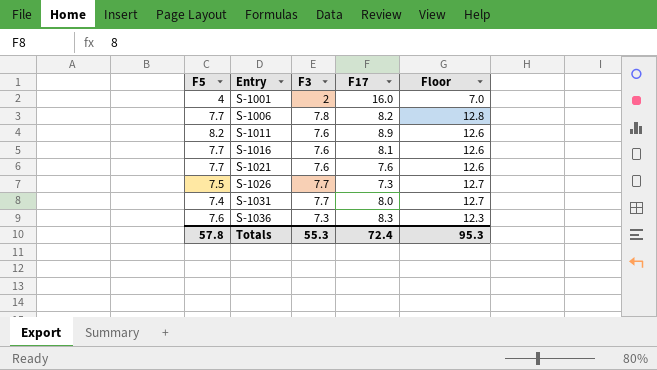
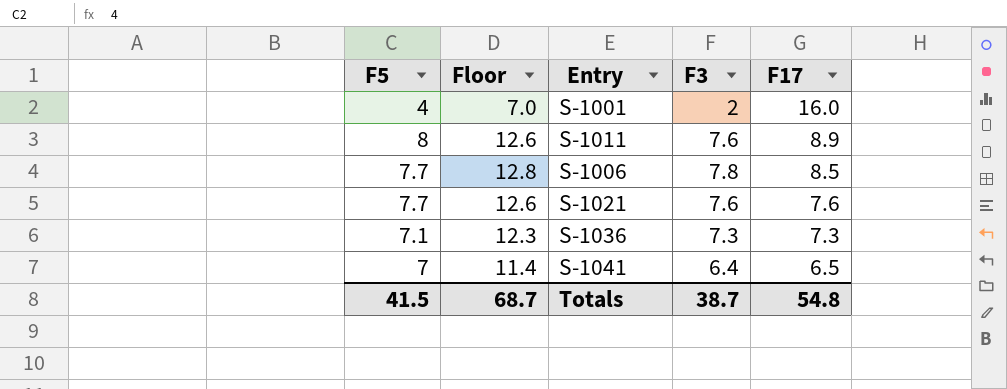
row order: Entry ascending -> F17 descending
column Floor | position: 5 -> 2
row S-1016: 7.7 | 7.6 | 8.1 | 12.6 -> none
row S-1026: 7.5 | 7.7 | 7.3 | 12.7 -> none
row S-1031: 7.4 | 7.7 | 8.0 | 12.7 -> none
S-1011 | F5: 8.2 -> 8
S-1006 | F17: 8.2 -> 8.5
S-1036 | F5: 7.6 -> 7.1
S-1036 | F17: 8.3 -> 7.3
row S-1041: none -> 7 | 11.4 | 6.4 | 6.5
Totals | F5: 57.8 -> 41.5
Totals | Floor: 95.3 -> 68.7
Totals | F3: 55.3 -> 38.7
Totals | F17: 72.4 -> 54.8

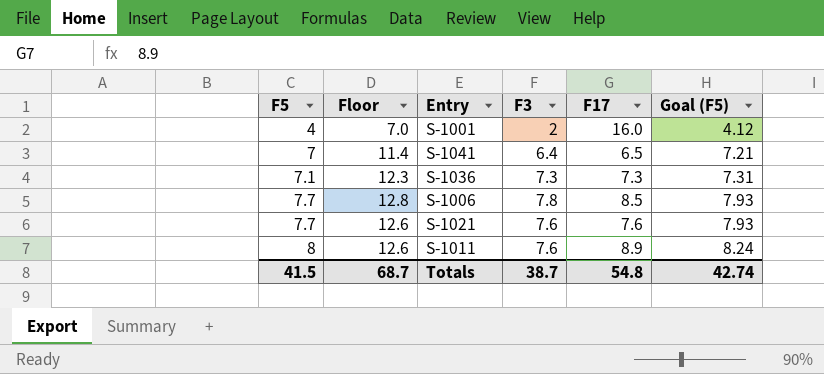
row order: F17 descending -> F5 ascending
column Goal (F5) | formula: none -> [F5] * 1.03

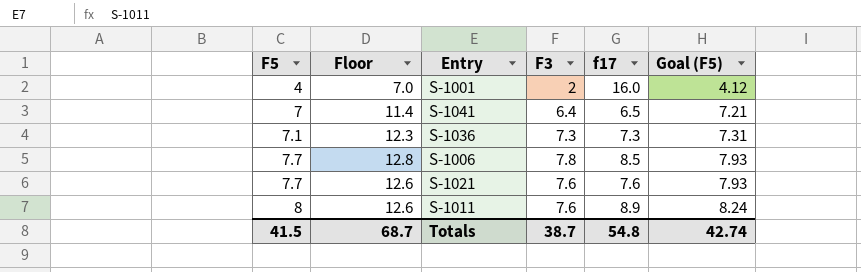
column name: F17 -> f17

